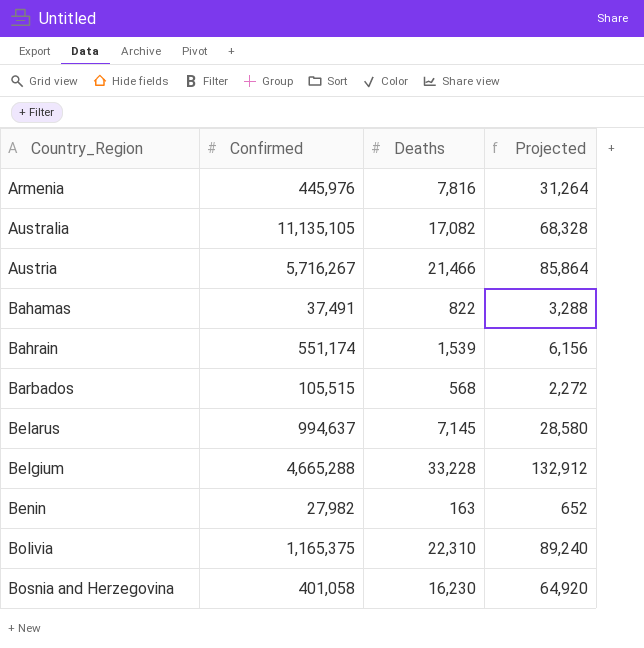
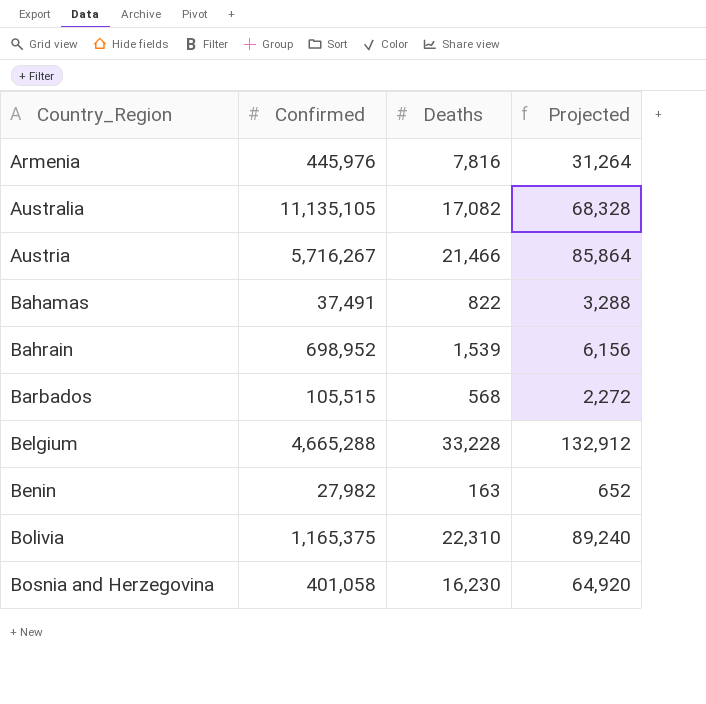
row Belarus: 994,637 | 7,145 | 28,580 -> none
Bahrain | Confirmed: 551,174 -> 698,952

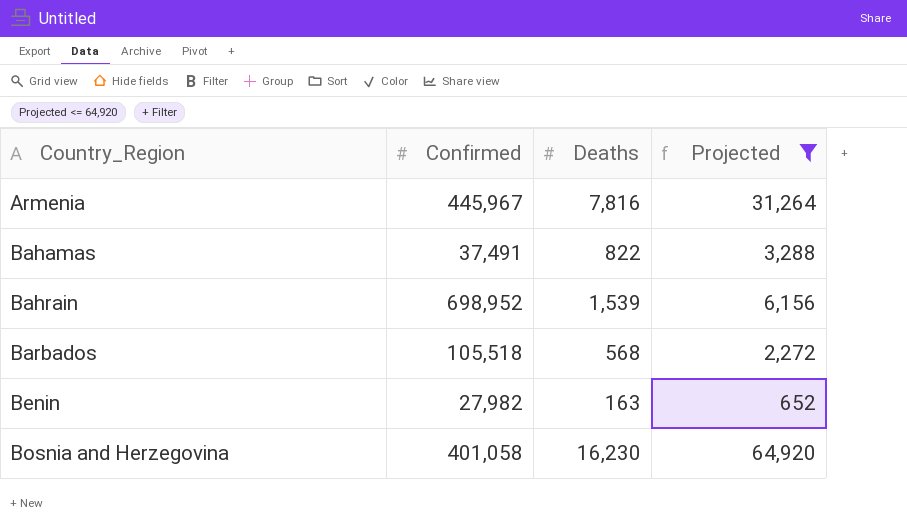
filter: none -> Projected <= 64,920
Armenia | Confirmed: 445,976 -> 445,967
Barbados | Confirmed: 105,515 -> 105,518

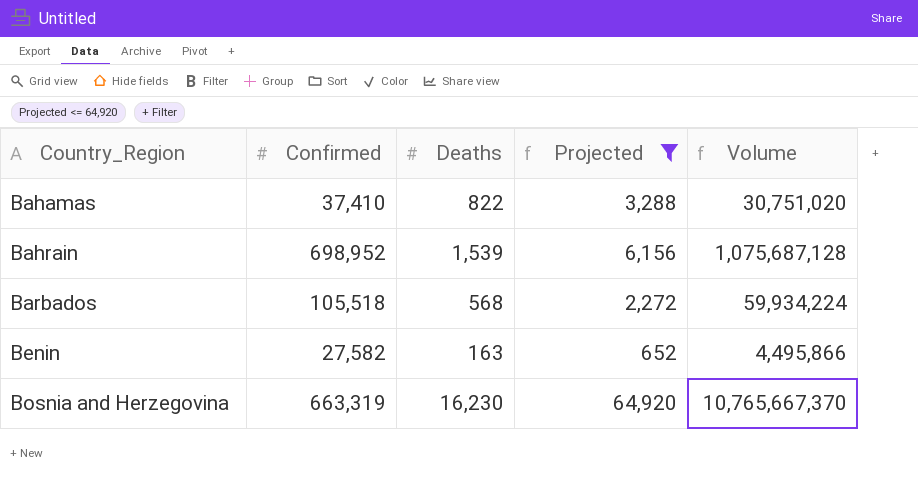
column Volume | formula: none -> [Confirmed] * [Deaths]
row Armenia: 445,967 | 7,816 | 31,264 -> none
Bahamas | Confirmed: 37,491 -> 37,410
Benin | Confirmed: 27,982 -> 27,582
Bosnia and Herzegovina | Confirmed: 401,058 -> 663,319

